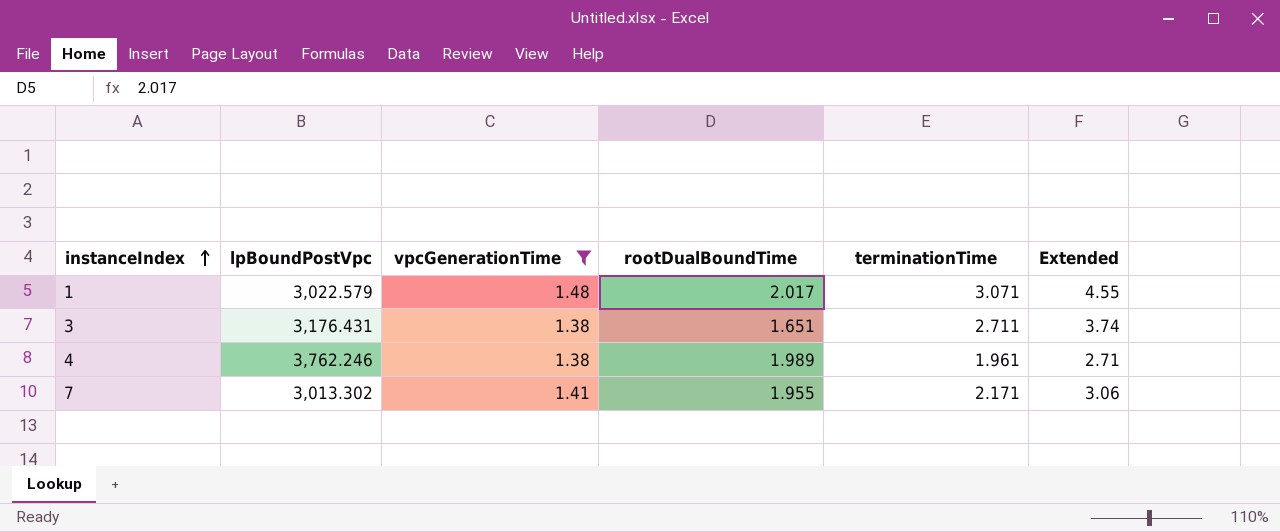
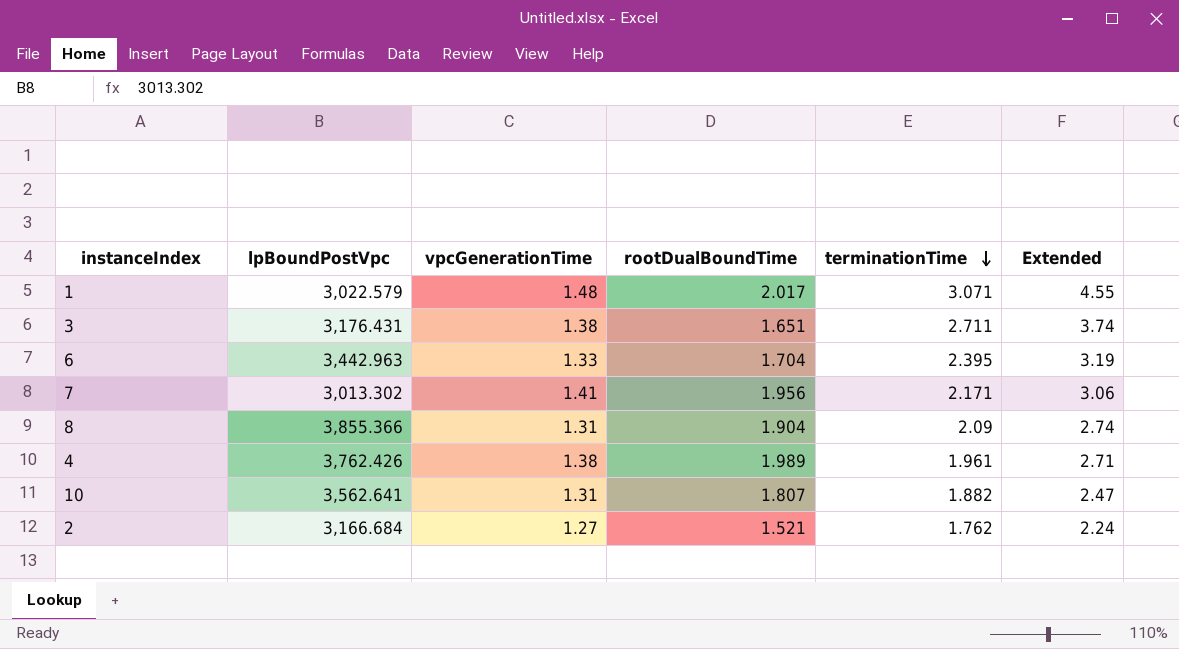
filter: vpcGenerationTime >= 1.38 -> none
row order: instanceIndex ascending -> terminationTime descending
7 | rootDualBoundTime: 1.955 -> 1.956
4 | lpBoundPostVpc: 3,762.246 -> 3,762.426

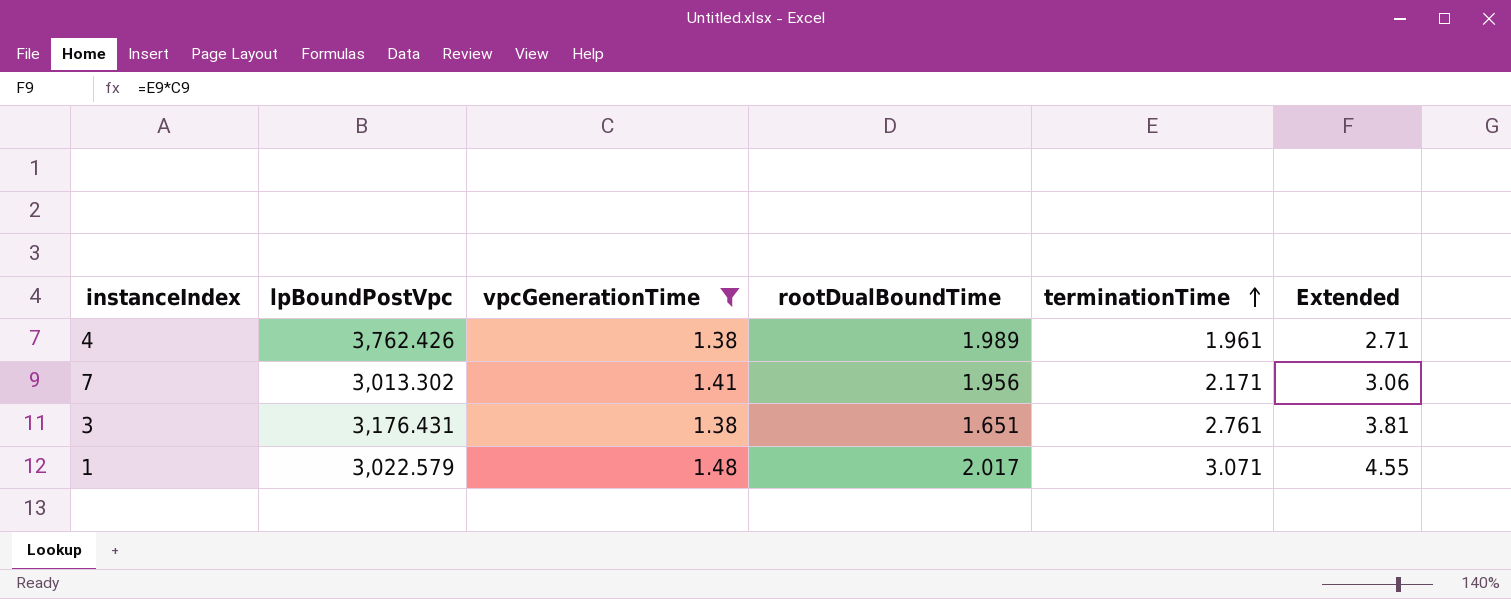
filter: none -> vpcGenerationTime >= 1.38
row order: terminationTime descending -> terminationTime ascending
3 | terminationTime: 2.711 -> 2.761
3 | Extended: 3.74 -> 3.81

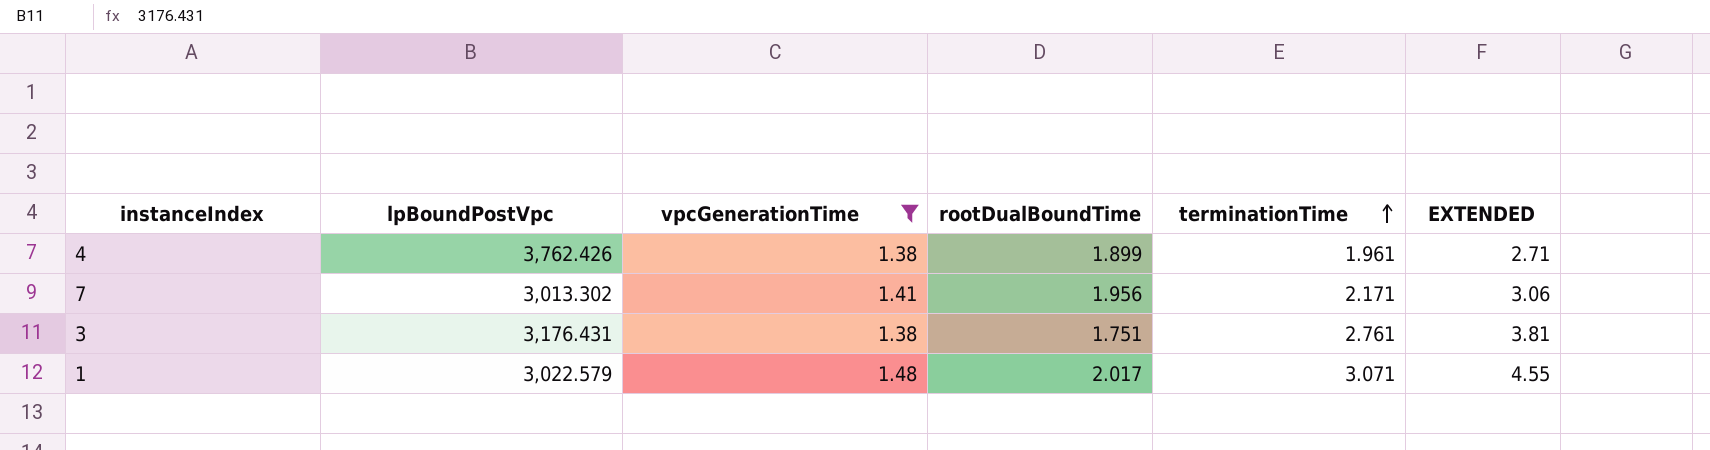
column name: Extended -> EXTENDED
4 | rootDualBoundTime: 1.989 -> 1.899
3 | rootDualBoundTime: 1.651 -> 1.751

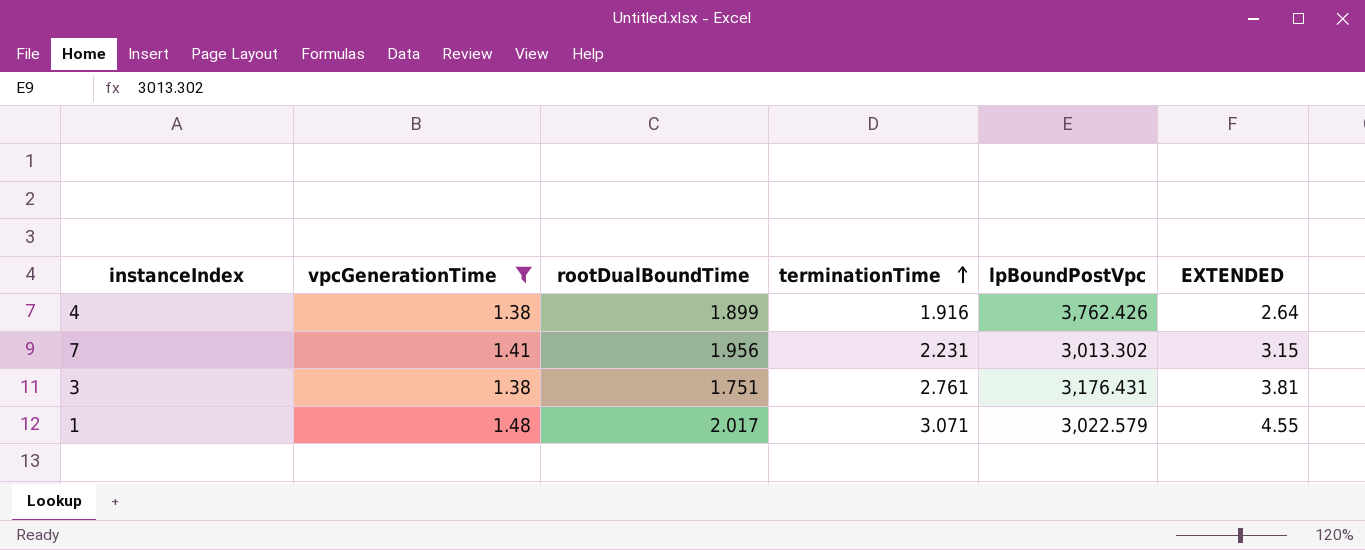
column lpBoundPostVpc | position: 2 -> 5
4 | terminationTime: 1.961 -> 1.916
4 | EXTENDED: 2.71 -> 2.64
7 | terminationTime: 2.171 -> 2.231
7 | EXTENDED: 3.06 -> 3.15

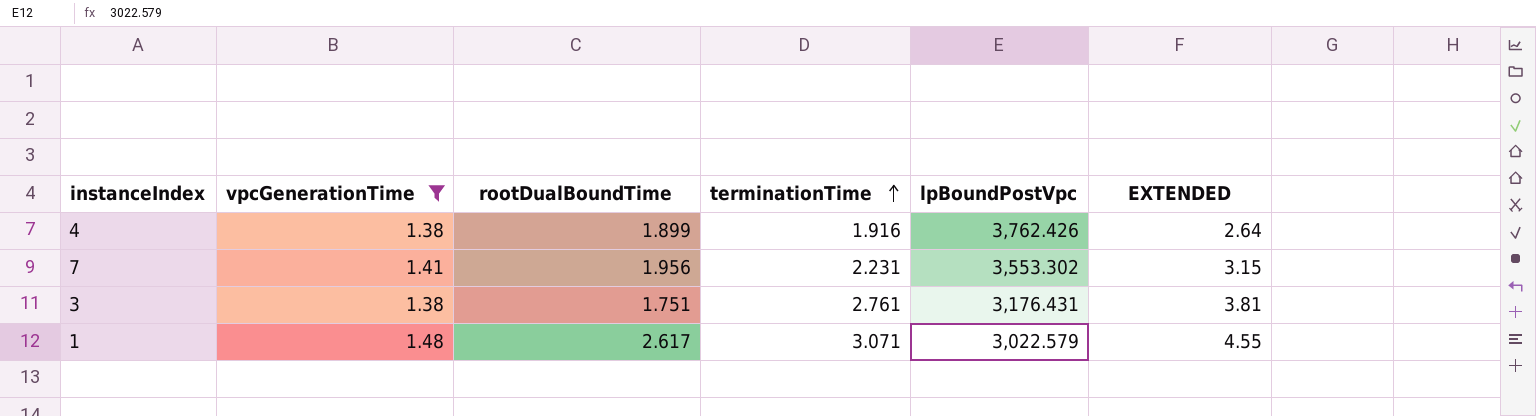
7 | lpBoundPostVpc: 3,013.302 -> 3,553.302
1 | rootDualBoundTime: 2.017 -> 2.617

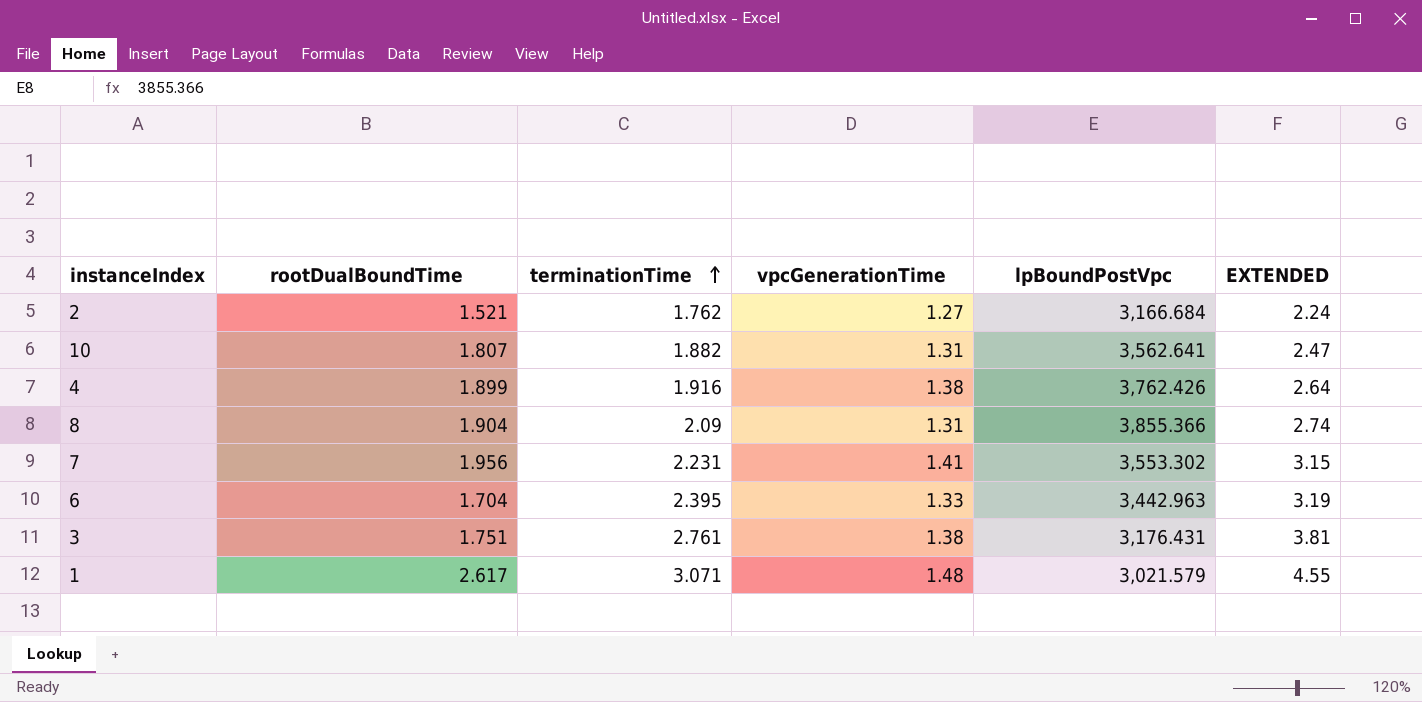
filter: vpcGenerationTime >= 1.38 -> none
column vpcGenerationTime | position: 2 -> 4
1 | lpBoundPostVpc: 3,022.579 -> 3,021.579

